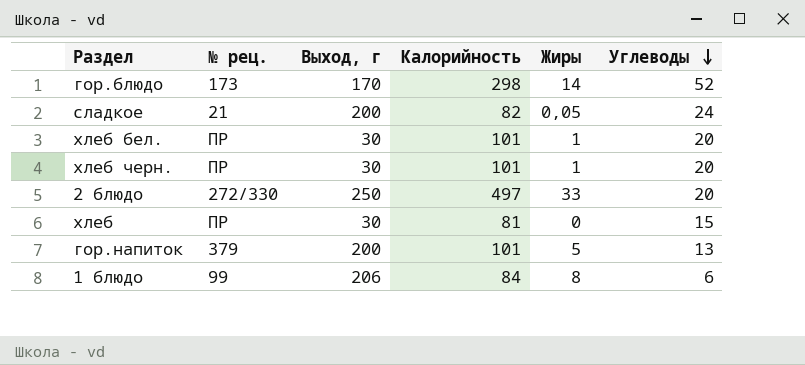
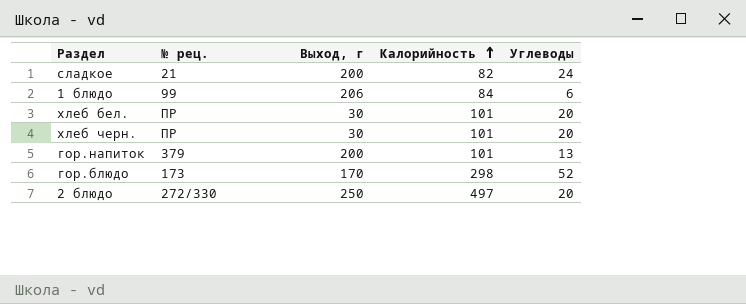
row order: Углеводы descending -> Калорийность ascending
column Жиры | position: 5 -> none
row хлеб: ПР | 30 | 81 | 0 | 15 -> none

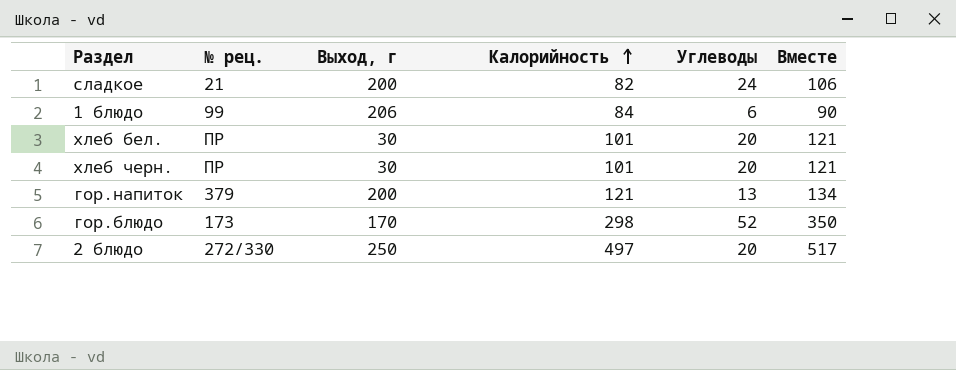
column Вместе | formula: none -> [Калорийность] + [Углеводы]
гор.напиток | Калорийность: 101 -> 121

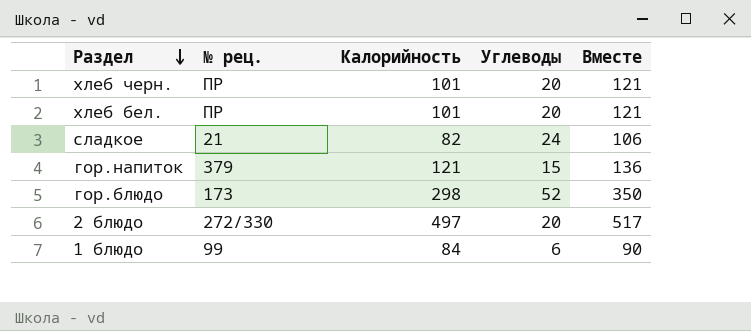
row order: Калорийность ascending -> Раздел descending
column Выход, г | position: 3 -> none
гор.напиток | Углеводы: 13 -> 15
гор.напиток | Вместе: 134 -> 136

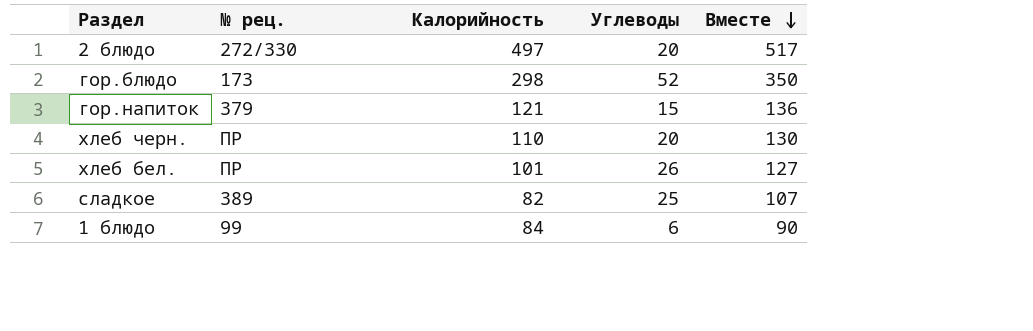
row order: Раздел descending -> Вместе descending
хлеб черн. | Калорийность: 101 -> 110
хлеб черн. | Вместе: 121 -> 130
хлеб бел. | Углеводы: 20 -> 26
хлеб бел. | Вместе: 121 -> 127
сладкое | № рец.: 21 -> 389
сладкое | Углеводы: 24 -> 25
сладкое | Вместе: 106 -> 107

